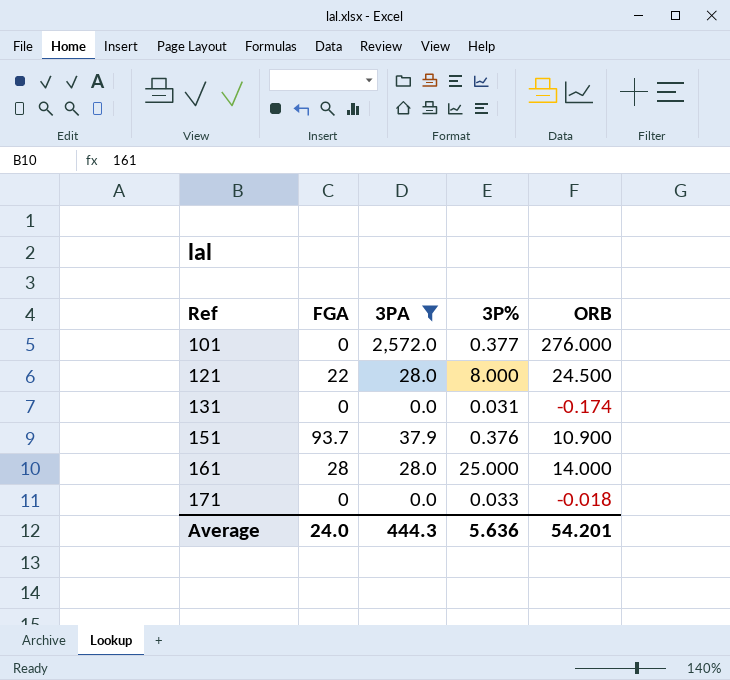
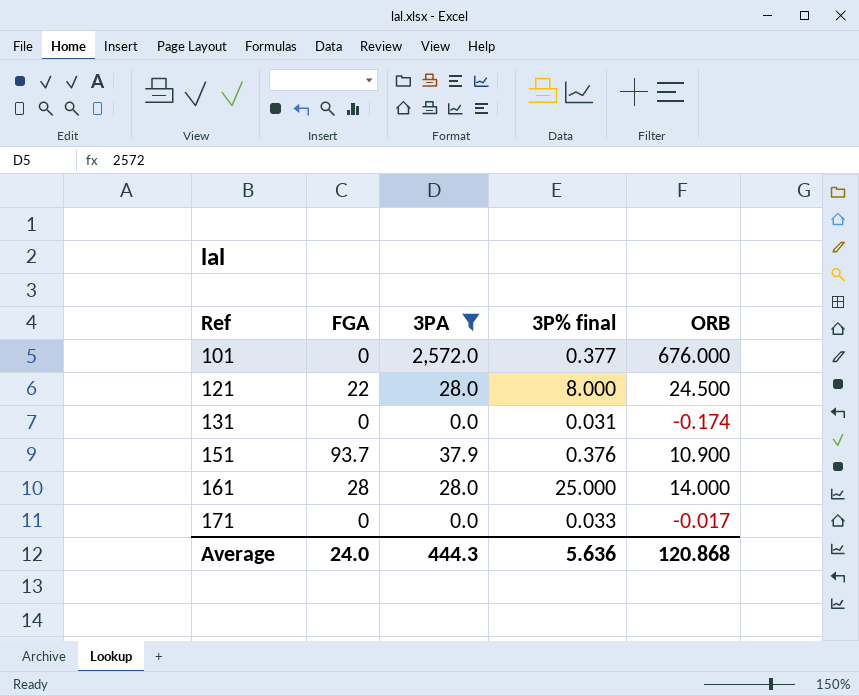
column name: 3P% -> 3P% final
101 | ORB: 276.000 -> 676.000
171 | ORB: -0.018 -> -0.017
Average | ORB: 54.201 -> 120.868

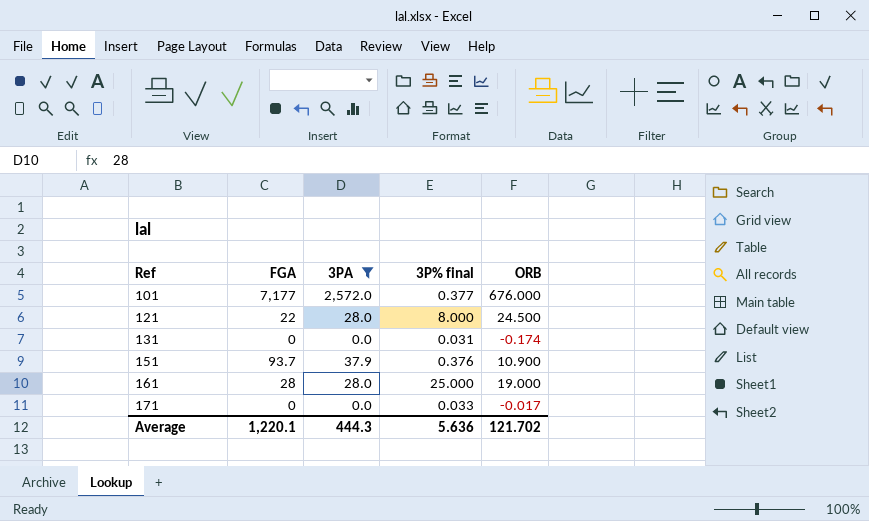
101 | FGA: 0 -> 7,177
161 | ORB: 14.000 -> 19.000
Average | FGA: 24.0 -> 1,220.1
Average | ORB: 120.868 -> 121.702

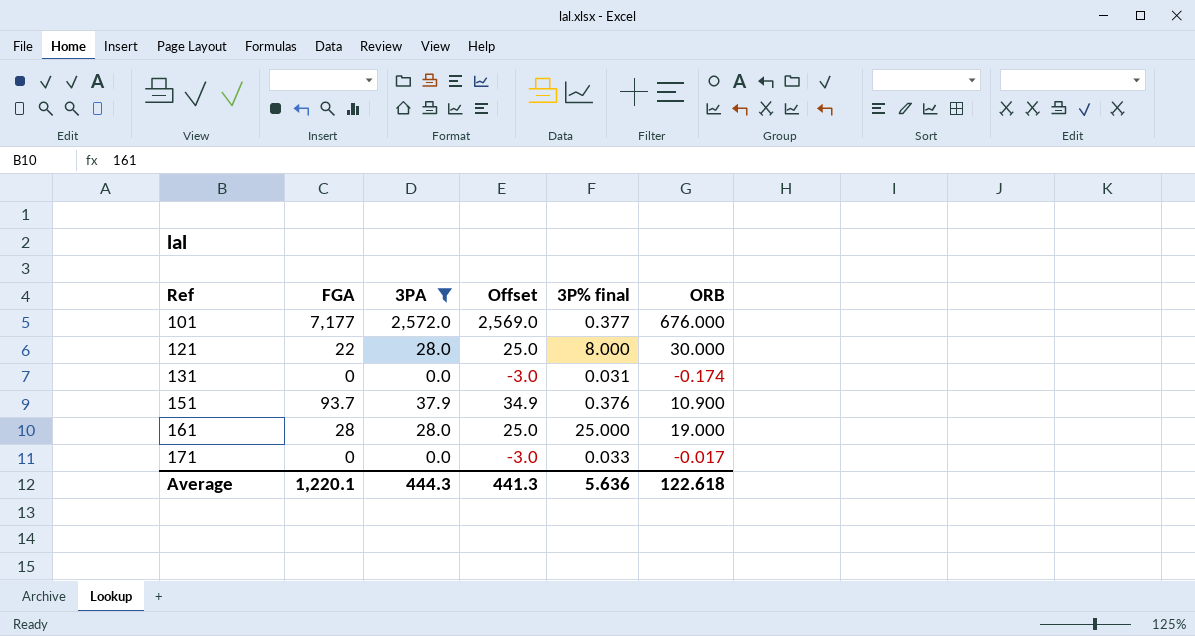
column Offset | formula: none -> [3PA] - 3
121 | ORB: 24.500 -> 30.000
Average | ORB: 121.702 -> 122.618

